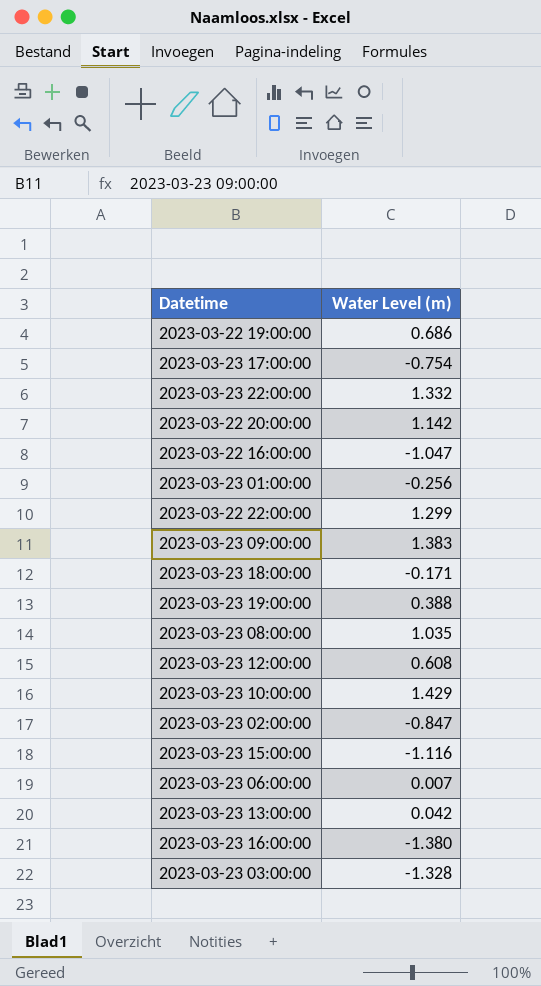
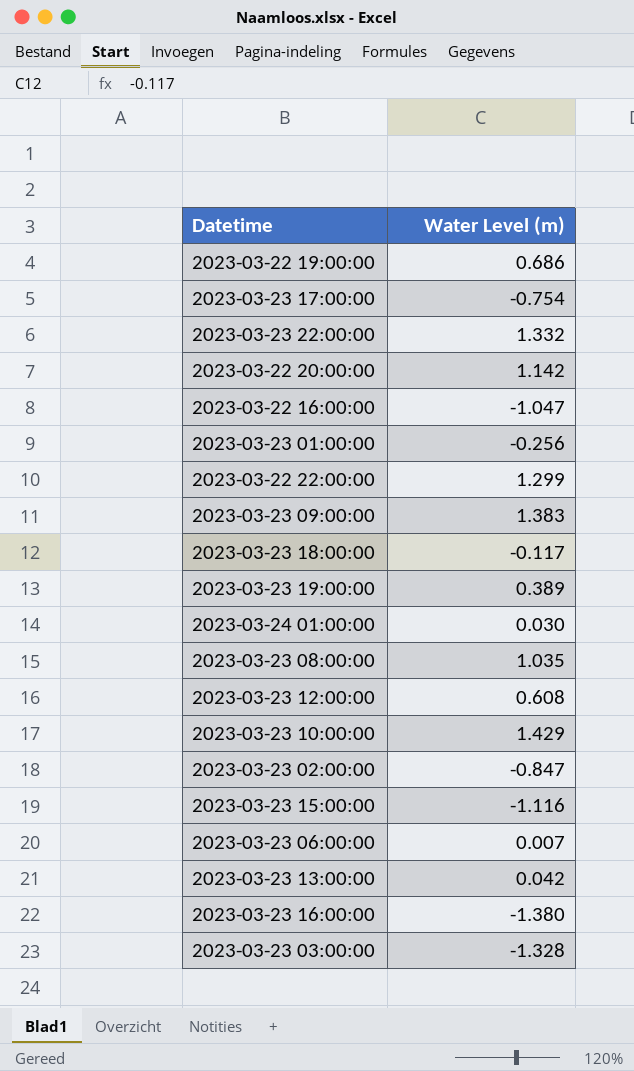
2023-03-23 18:00:00 | Water Level (m): -0.171 -> -0.117
2023-03-23 19:00:00 | Water Level (m): 0.388 -> 0.389
row 2023-03-24 01:00:00: none -> 0.030

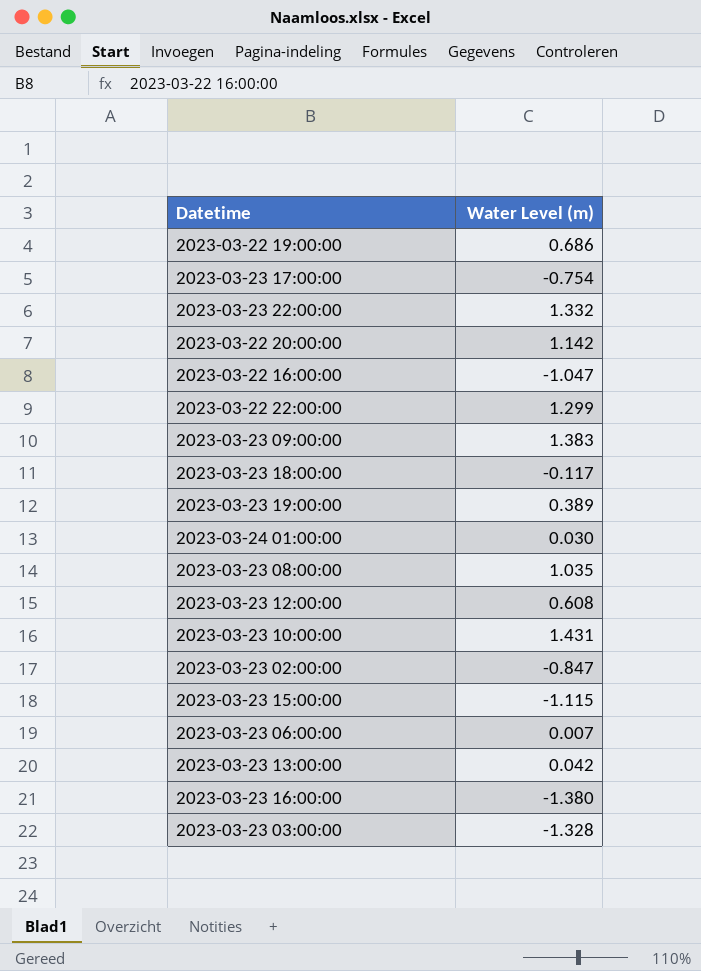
row 2023-03-23 01:00:00: -0.256 -> none
2023-03-23 10:00:00 | Water Level (m): 1.429 -> 1.431
2023-03-23 15:00:00 | Water Level (m): -1.116 -> -1.115

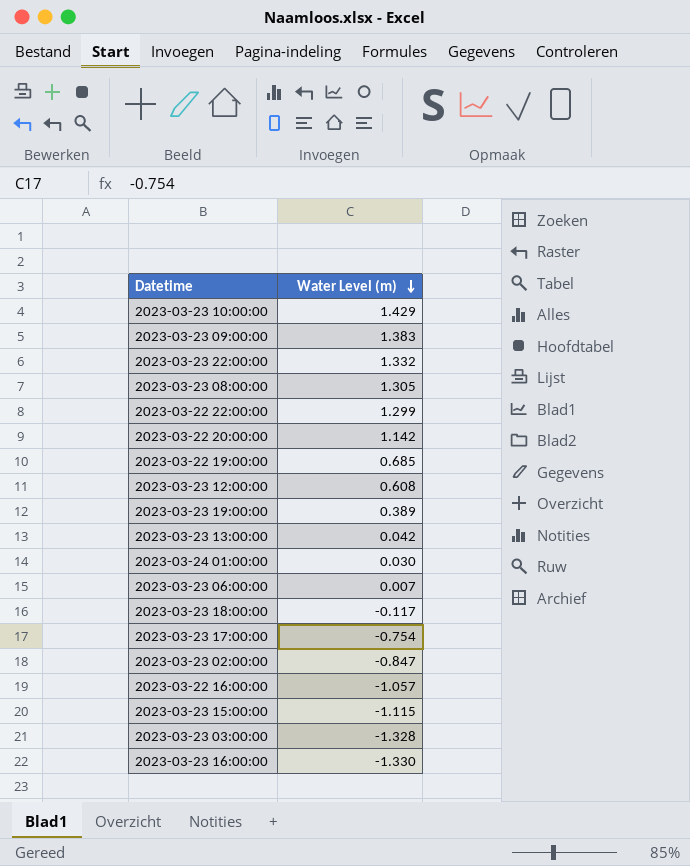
row order: none -> Water Level (m) descending
2023-03-23 10:00:00 | Water Level (m): 1.431 -> 1.429
2023-03-23 08:00:00 | Water Level (m): 1.035 -> 1.305
2023-03-22 19:00:00 | Water Level (m): 0.686 -> 0.685
2023-03-22 16:00:00 | Water Level (m): -1.047 -> -1.057
2023-03-23 16:00:00 | Water Level (m): -1.380 -> -1.330

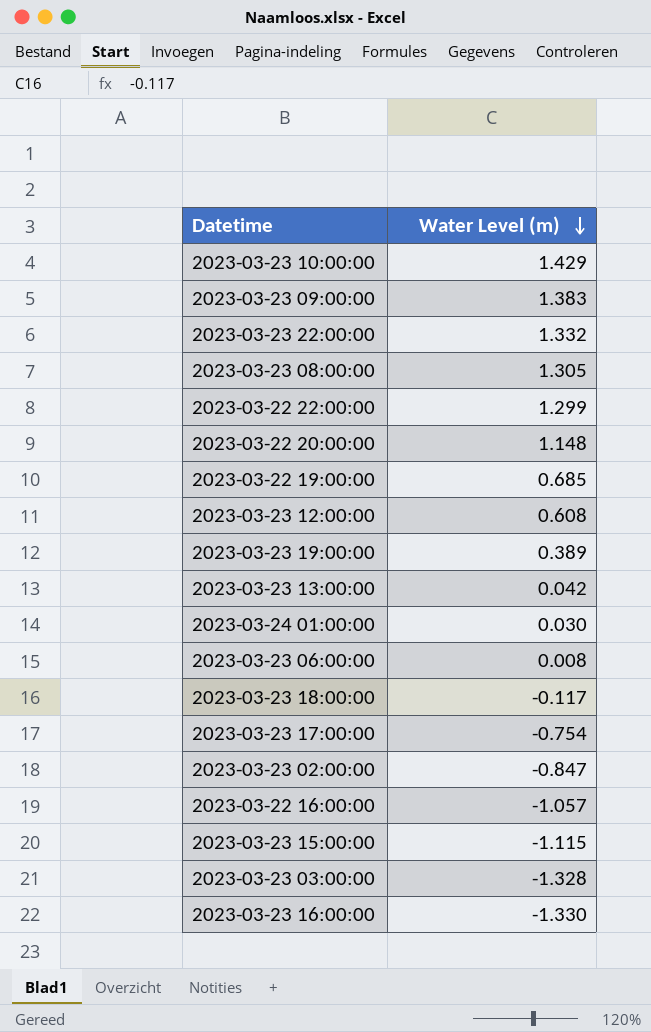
2023-03-22 20:00:00 | Water Level (m): 1.142 -> 1.148
2023-03-23 06:00:00 | Water Level (m): 0.007 -> 0.008

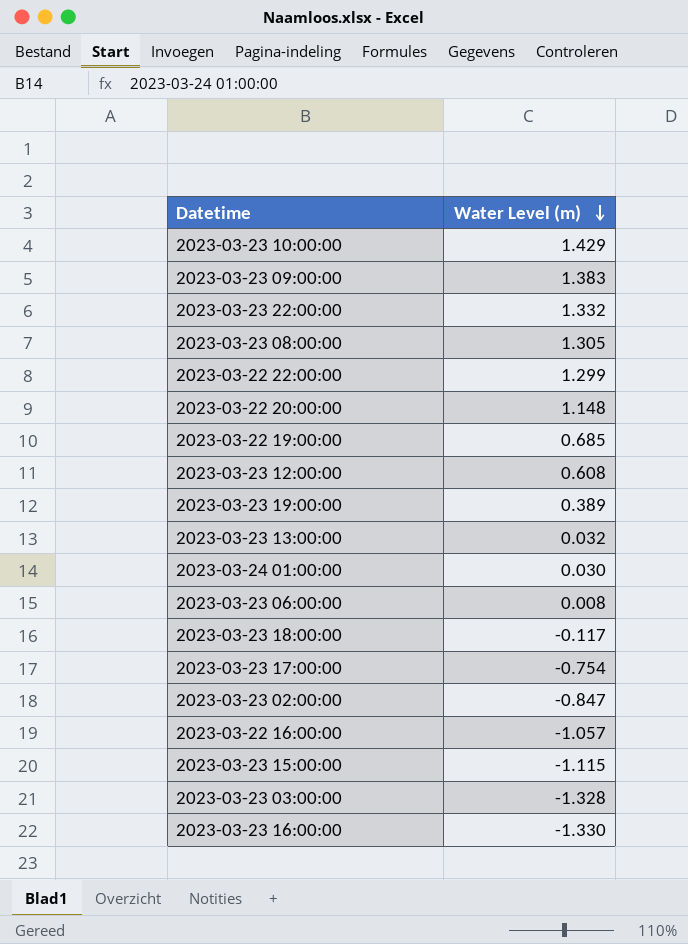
2023-03-23 13:00:00 | Water Level (m): 0.042 -> 0.032

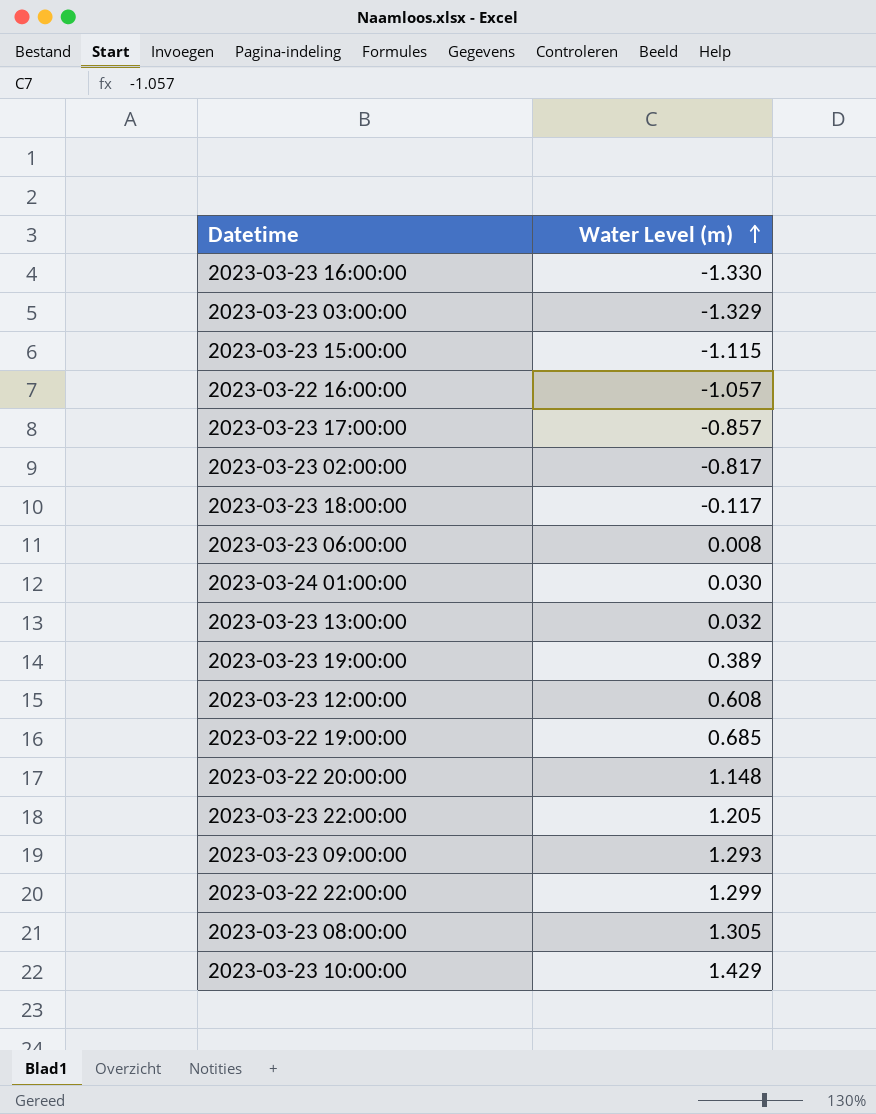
row order: Water Level (m) descending -> Water Level (m) ascending
2023-03-23 03:00:00 | Water Level (m): -1.328 -> -1.329
2023-03-23 17:00:00 | Water Level (m): -0.754 -> -0.857
2023-03-23 02:00:00 | Water Level (m): -0.847 -> -0.817
2023-03-23 22:00:00 | Water Level (m): 1.332 -> 1.205
2023-03-23 09:00:00 | Water Level (m): 1.383 -> 1.293

